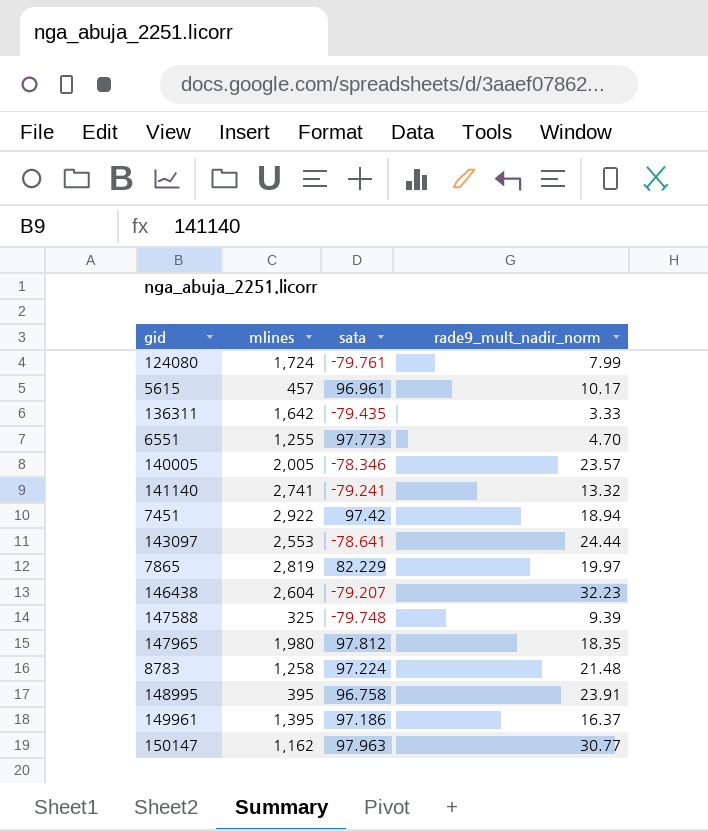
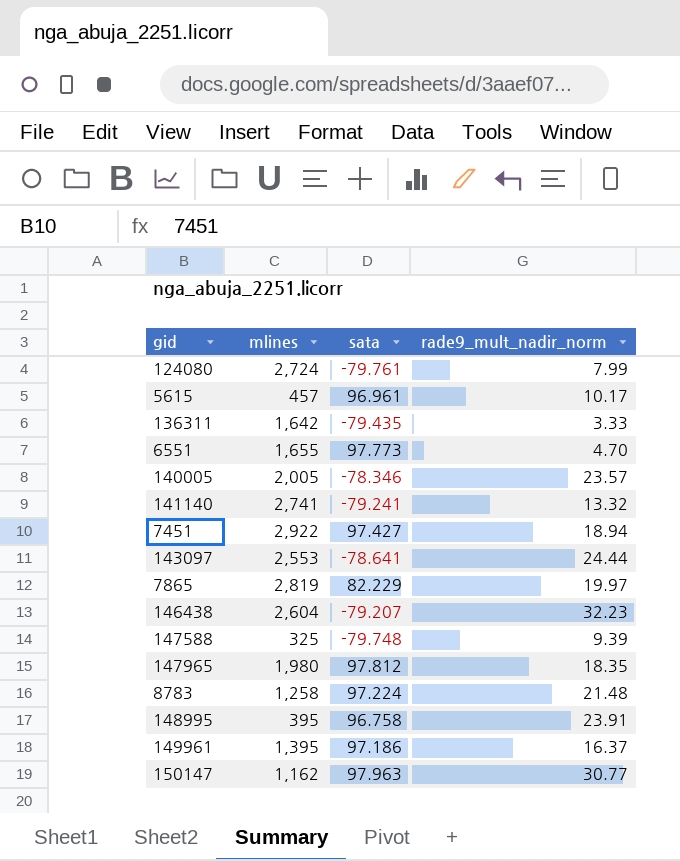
124080 | mlines: 1,724 -> 2,724
6551 | mlines: 1,255 -> 1,655
7451 | sata: 97.42 -> 97.427

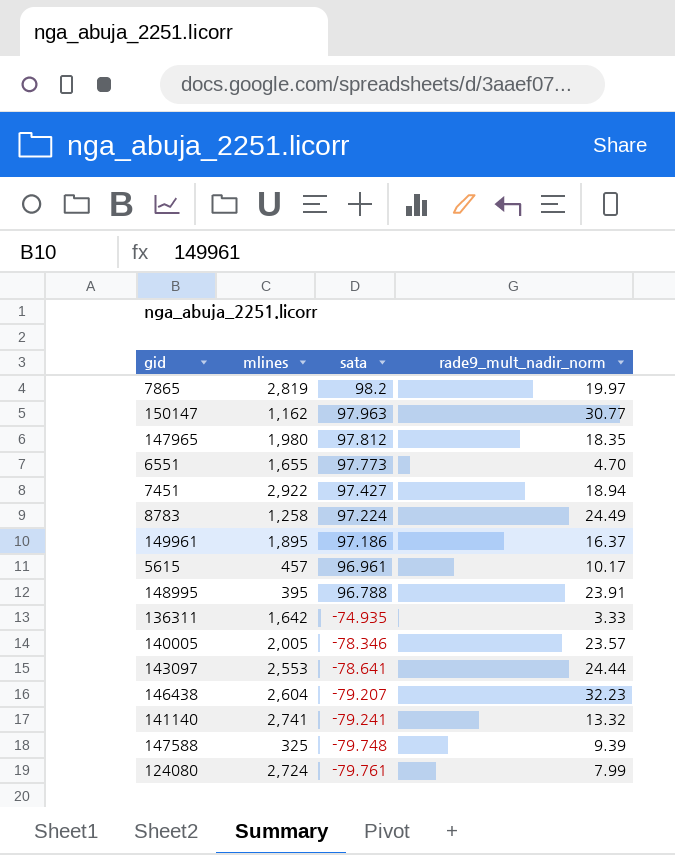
row order: none -> sata descending
7865 | sata: 82.229 -> 98.2
8783 | rade9_mult_nadir_norm: 21.48 -> 24.49
149961 | mlines: 1,395 -> 1,895
148995 | sata: 96.758 -> 96.788
136311 | sata: -79.435 -> -74.935

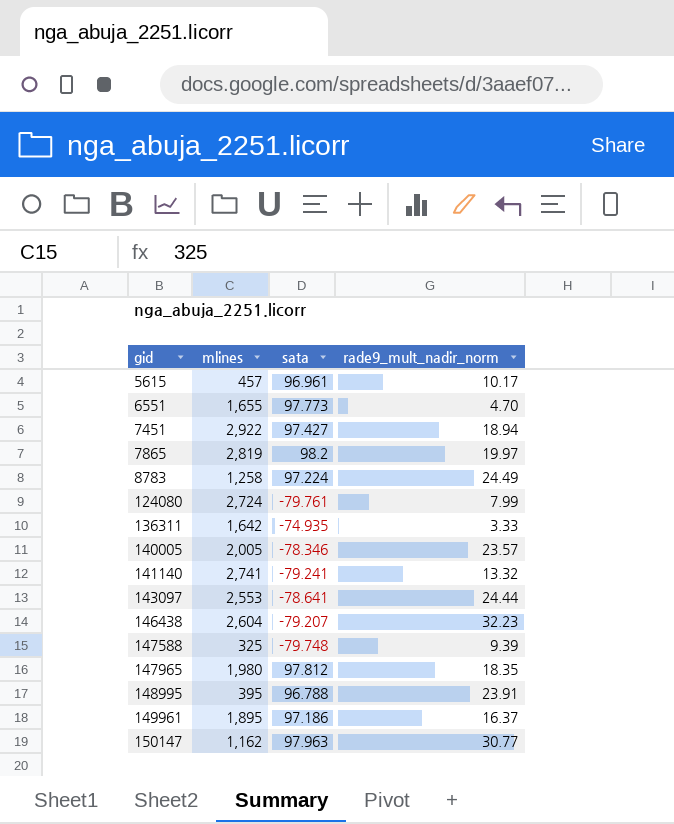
row order: sata descending -> gid ascending

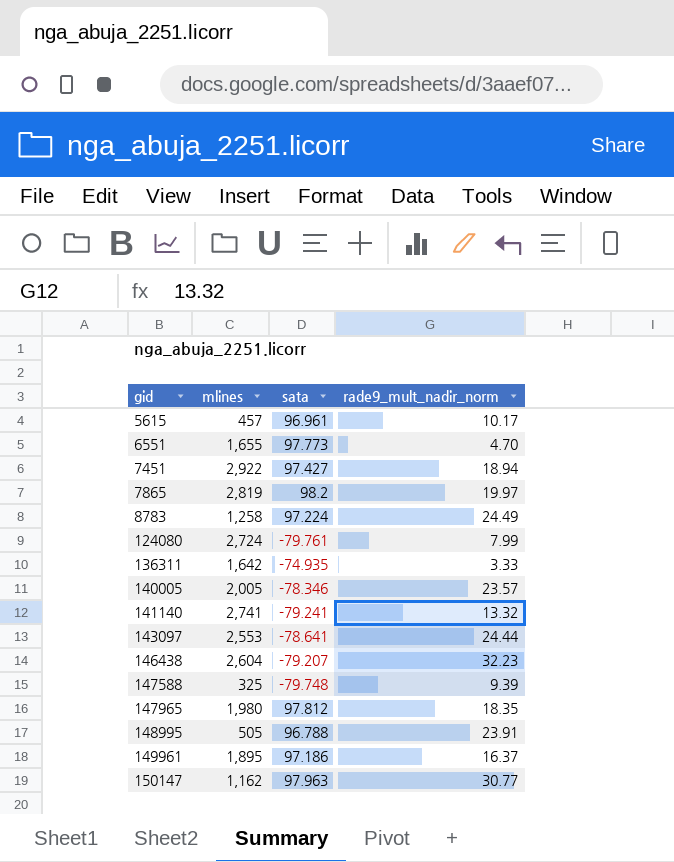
148995 | mlines: 395 -> 505

